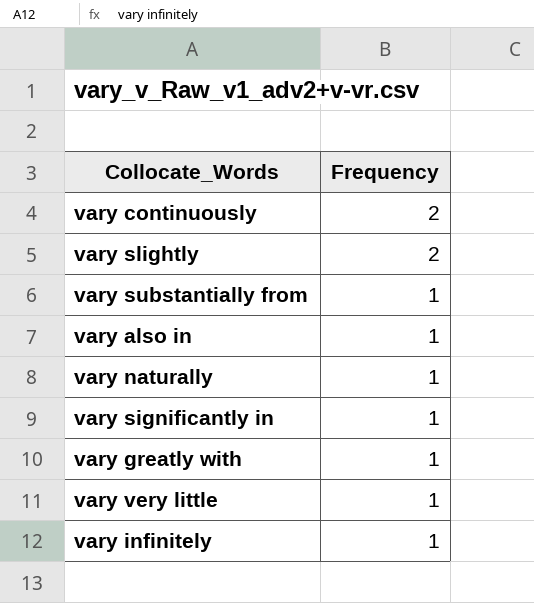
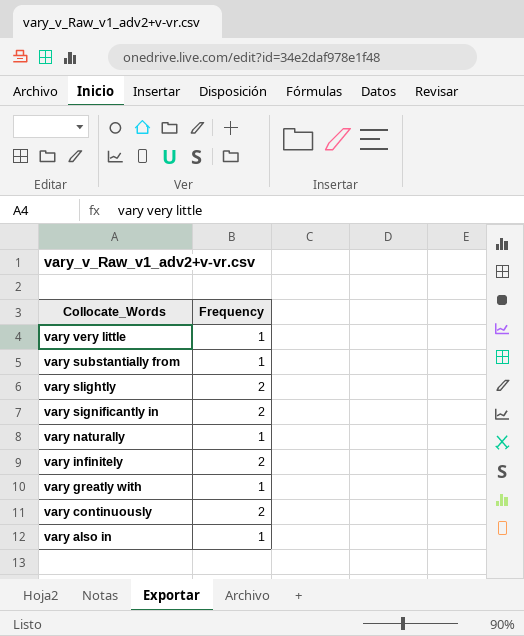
row order: Frequency descending -> Collocate_Words descending
vary significantly in | Frequency: 1 -> 2
vary infinitely | Frequency: 1 -> 2

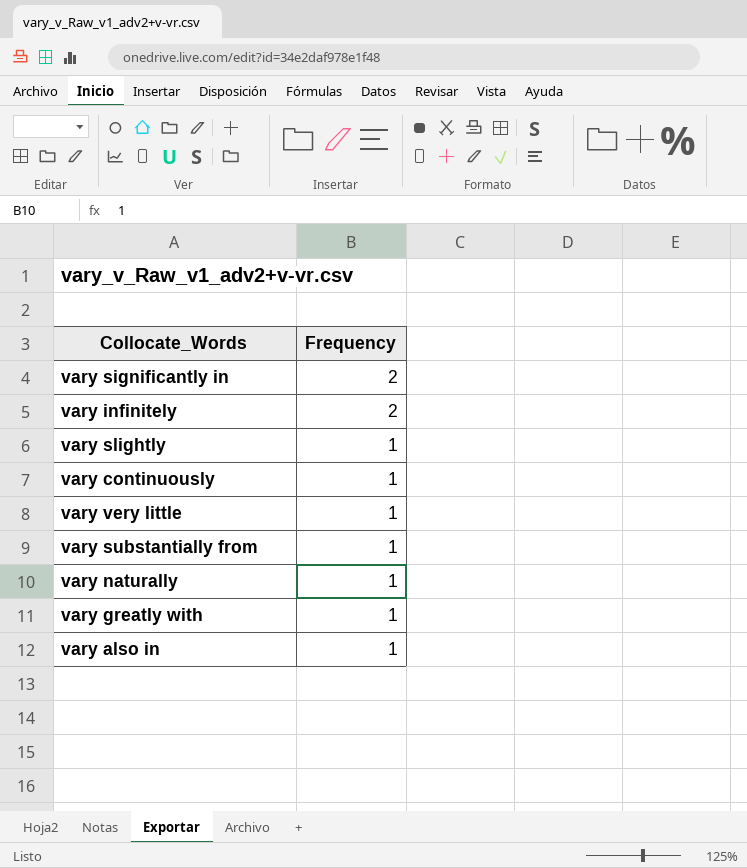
row order: Collocate_Words descending -> Frequency descending
vary slightly | Frequency: 2 -> 1
vary continuously | Frequency: 2 -> 1

